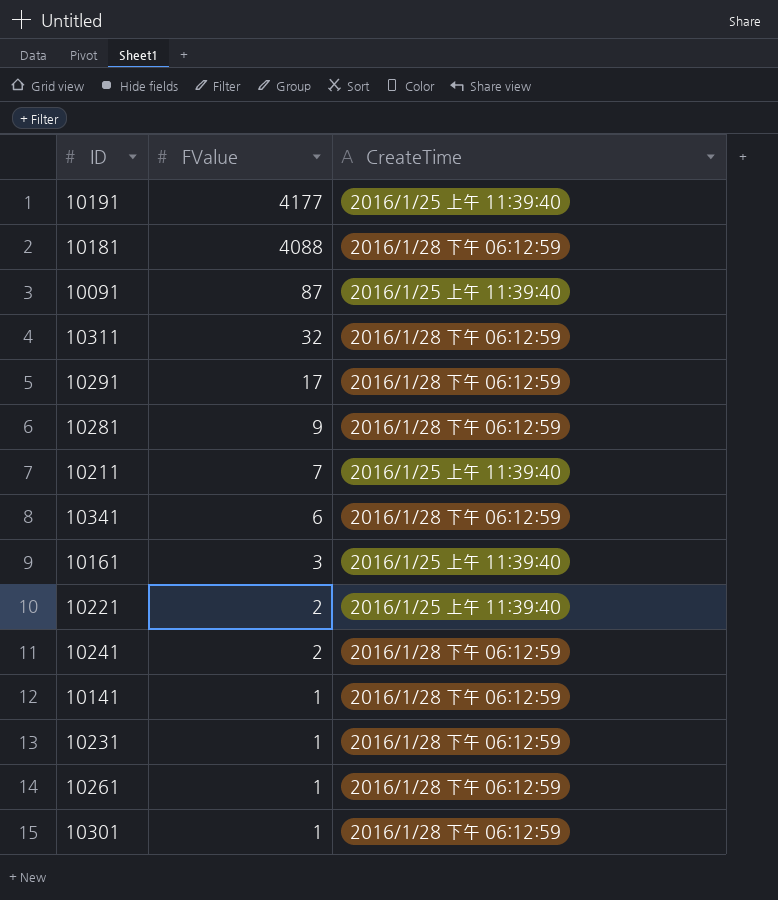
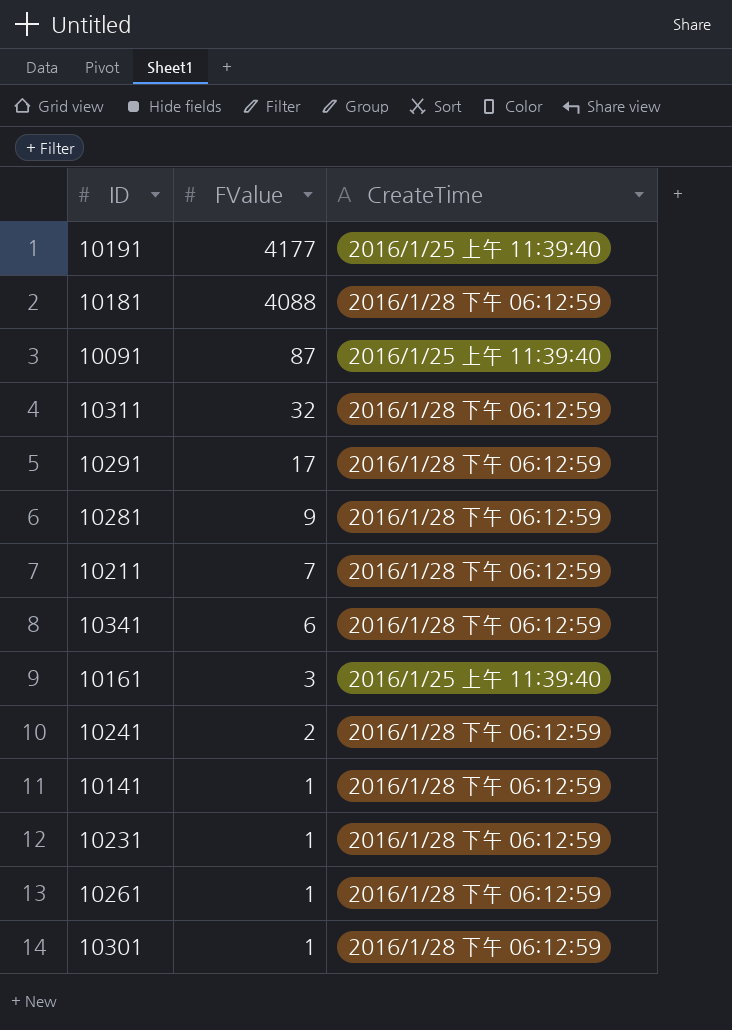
row 10221: 2 | 2016/1/25 上午 11:39:40 -> none
10211 | CreateTime: 2016/1/25 上午 11:39:40 -> 2016/1/28 下午 06:12:59

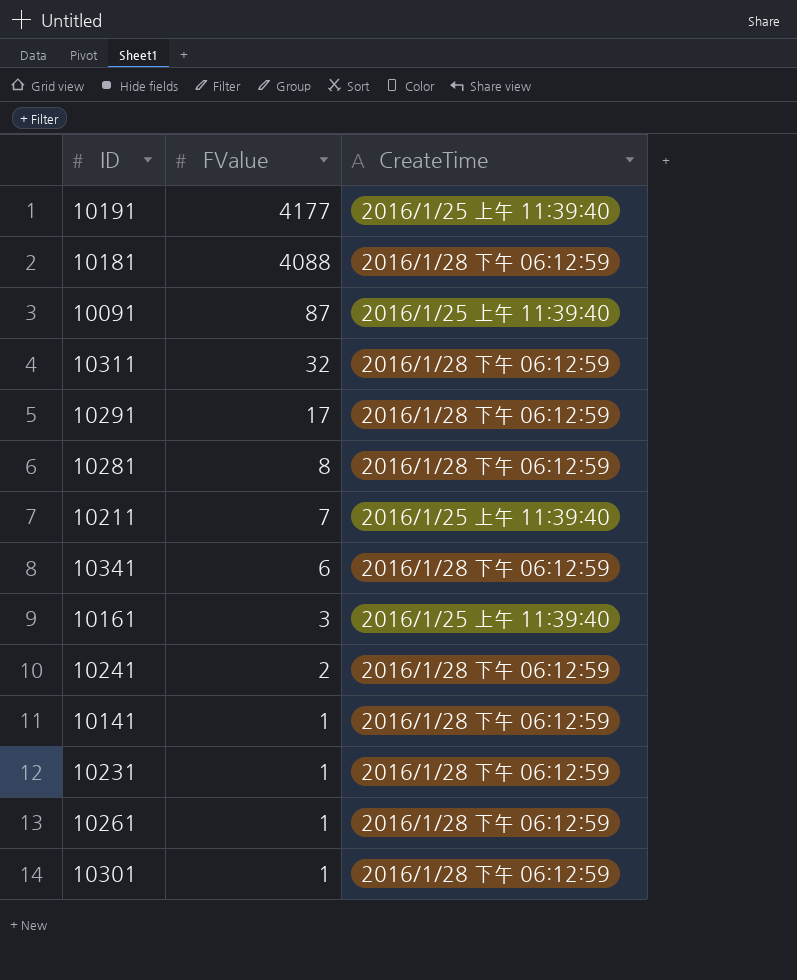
10281 | FValue: 9 -> 8
10211 | CreateTime: 2016/1/28 下午 06:12:59 -> 2016/1/25 上午 11:39:40

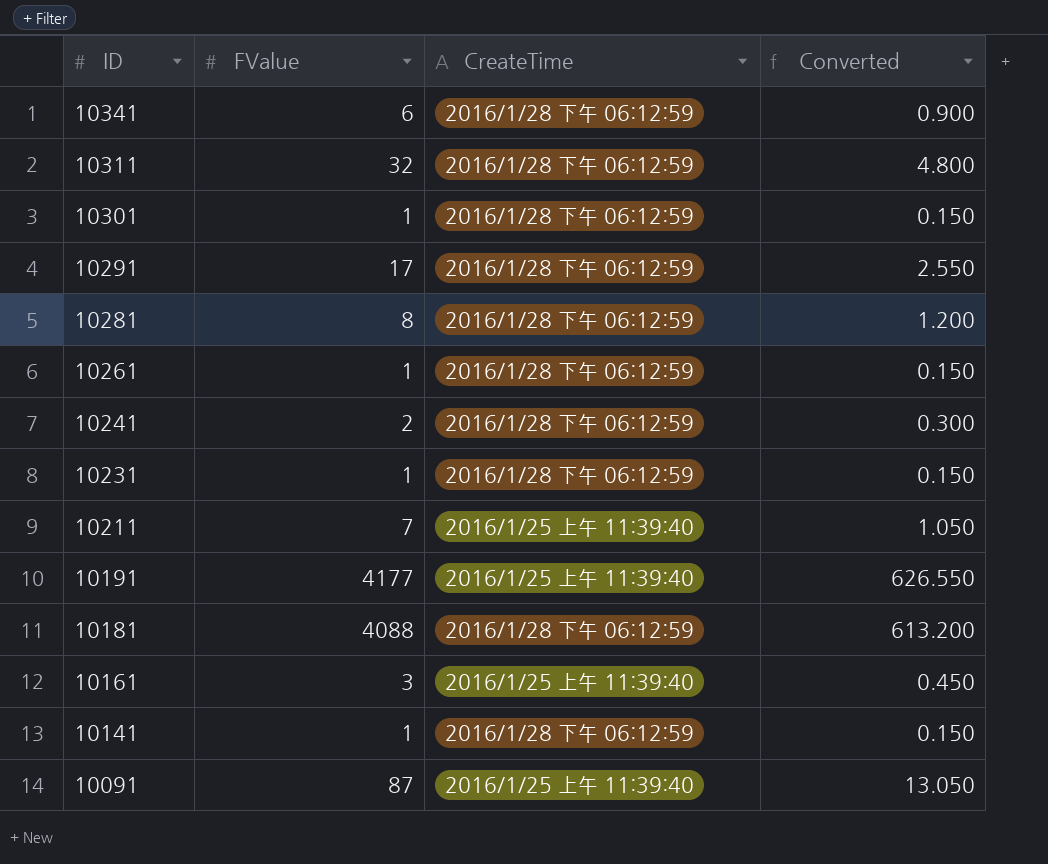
row order: FValue descending -> ID descending
column Converted | formula: none -> [FValue] * 0.15

